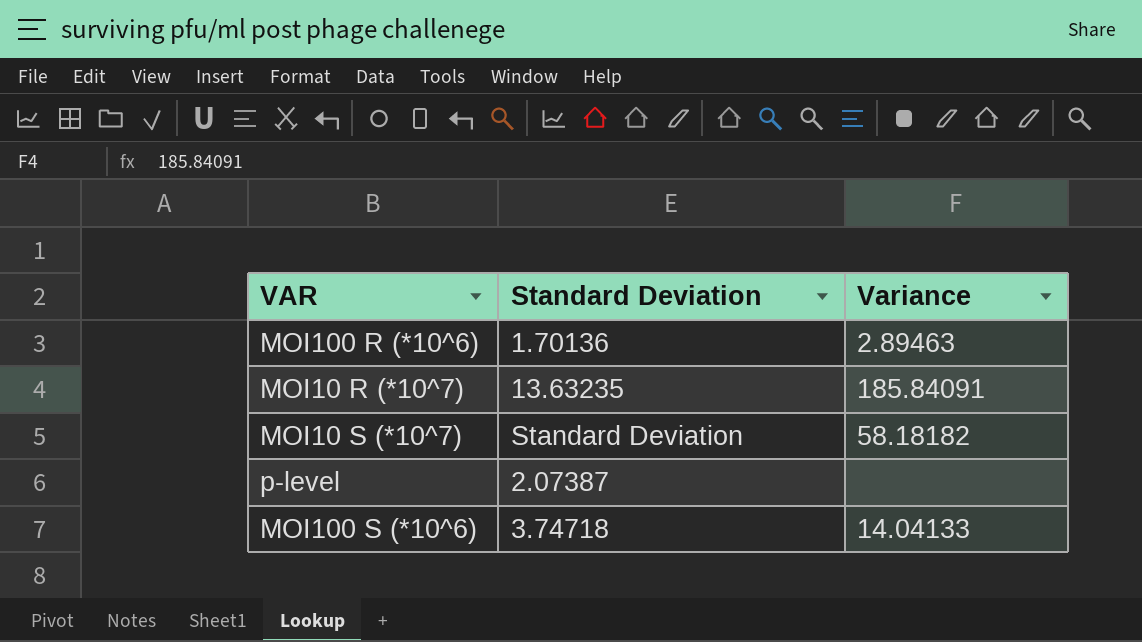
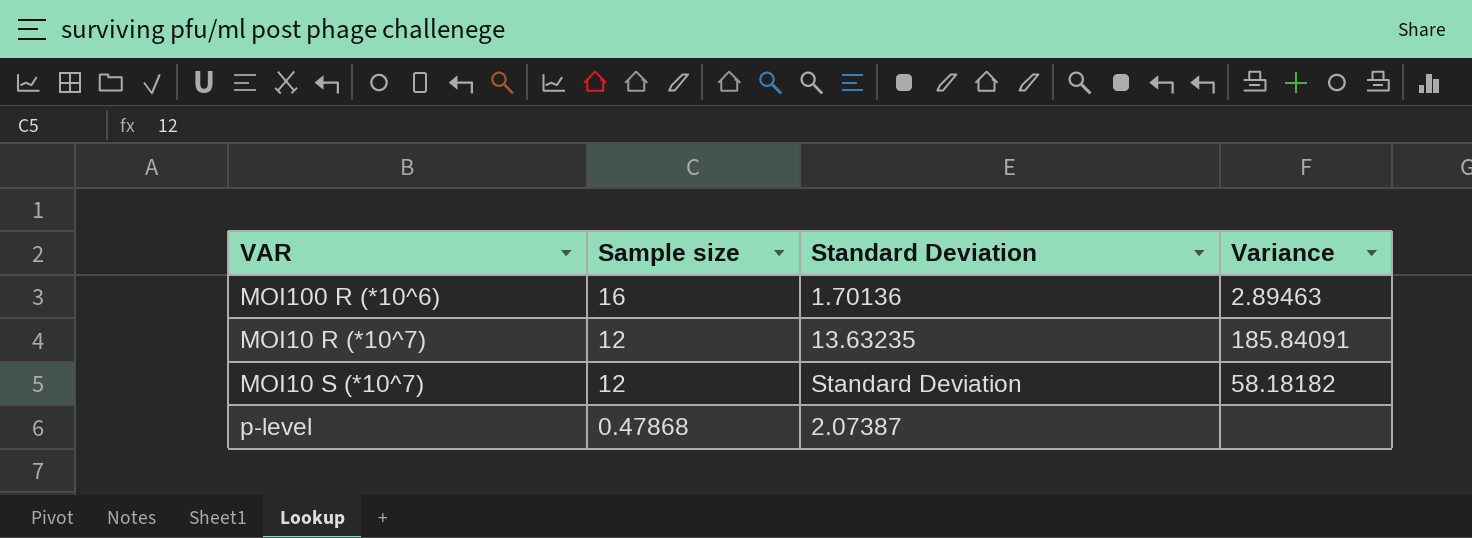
column Sample size | position: none -> 2
row MOI100 S (*10^6): 3.74718 | 14.04133 -> none

